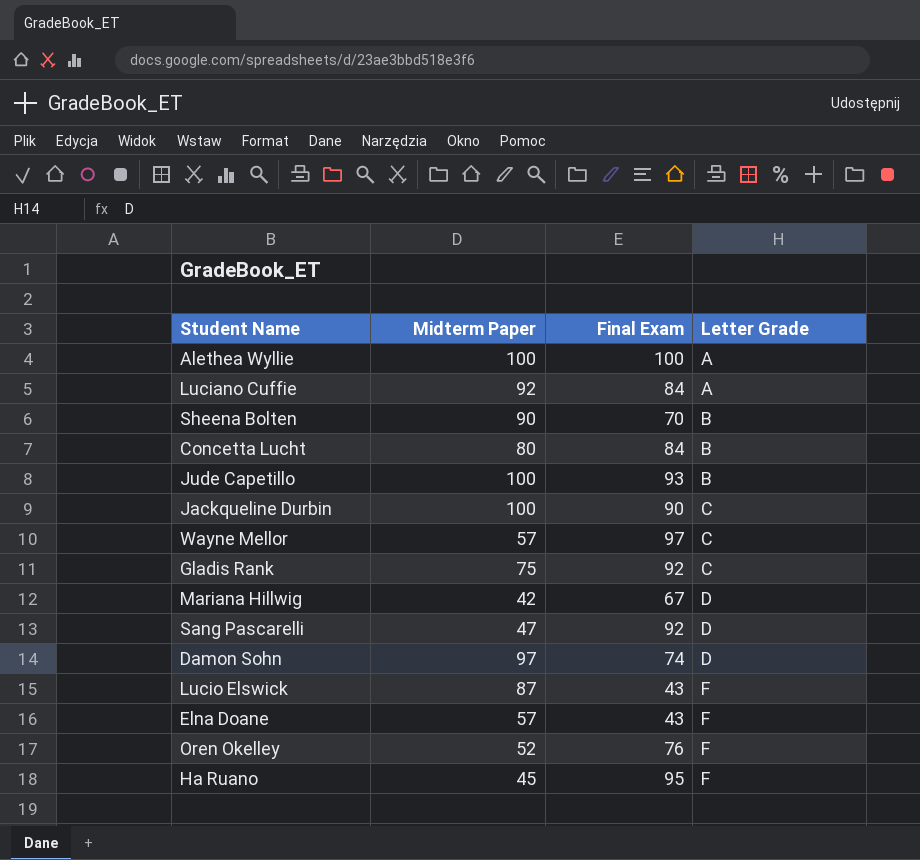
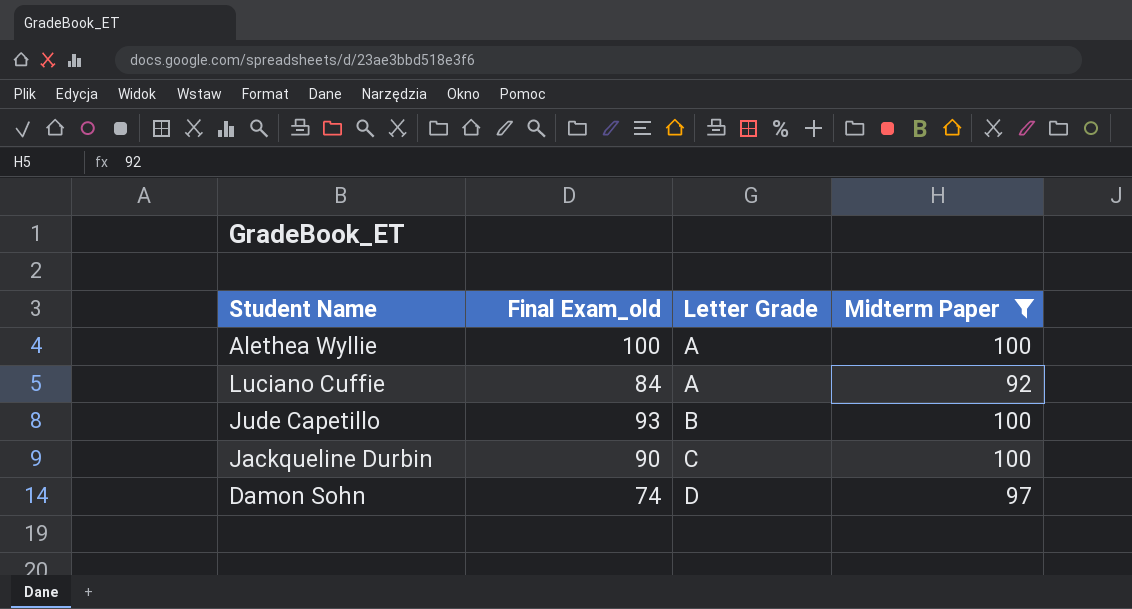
filter: none -> Midterm Paper >= 92
column name: Final Exam -> Final Exam_old
column Midterm Paper | position: 2 -> 4

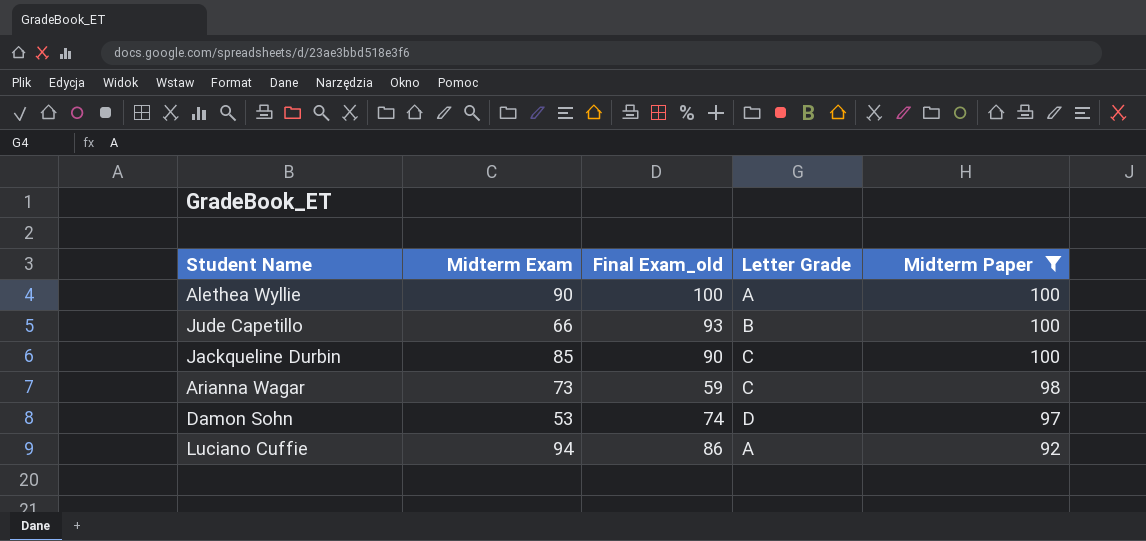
row order: Letter Grade ascending -> Midterm Paper descending
column Midterm Exam | position: none -> 2
row Arianna Wagar: none -> 73 | 59 | C | 98
Luciano Cuffie | Final Exam_old: 84 -> 86

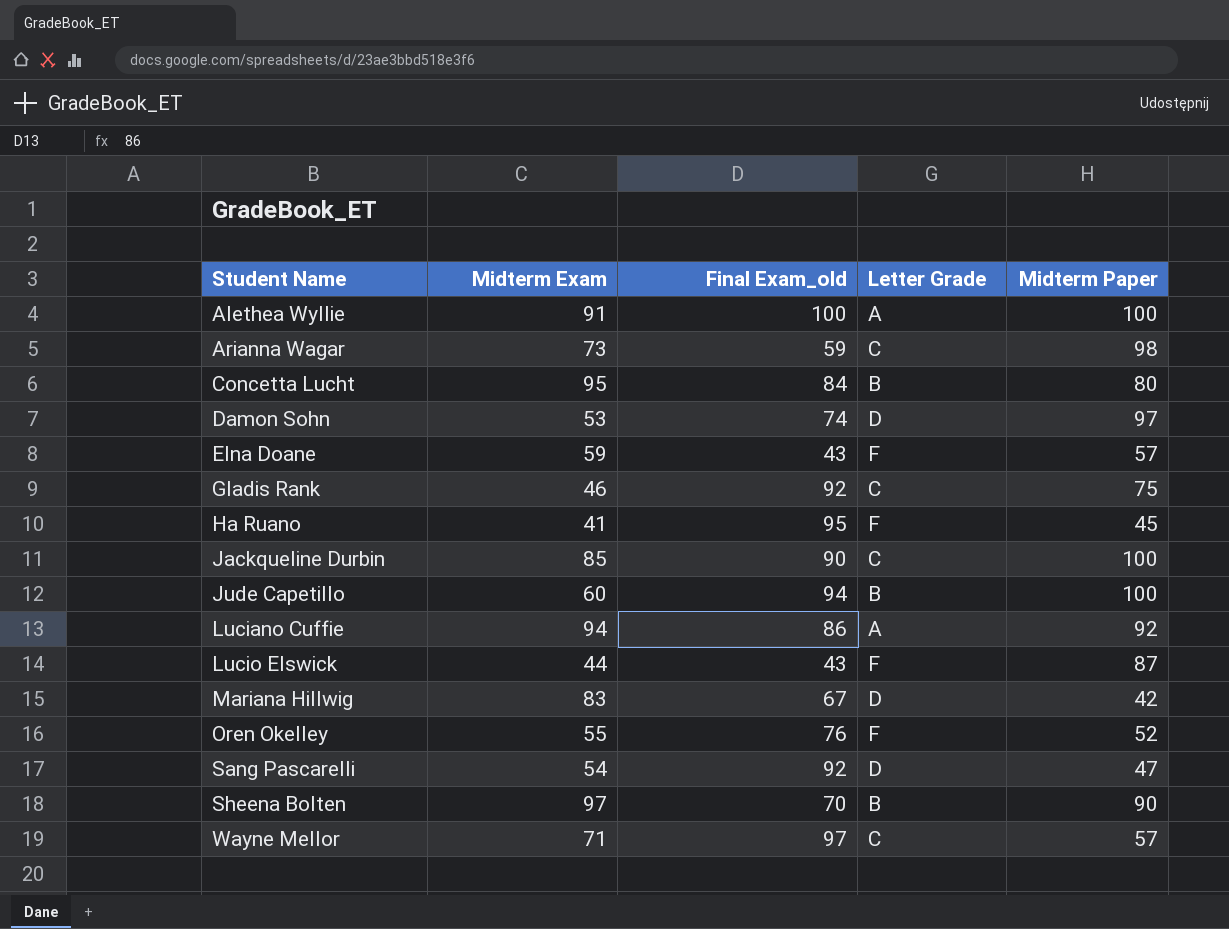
filter: Midterm Paper >= 92 -> none
row order: Midterm Paper descending -> Student Name ascending
Alethea Wyllie | Midterm Exam: 90 -> 91
Jude Capetillo | Midterm Exam: 66 -> 60
Jude Capetillo | Final Exam_old: 93 -> 94

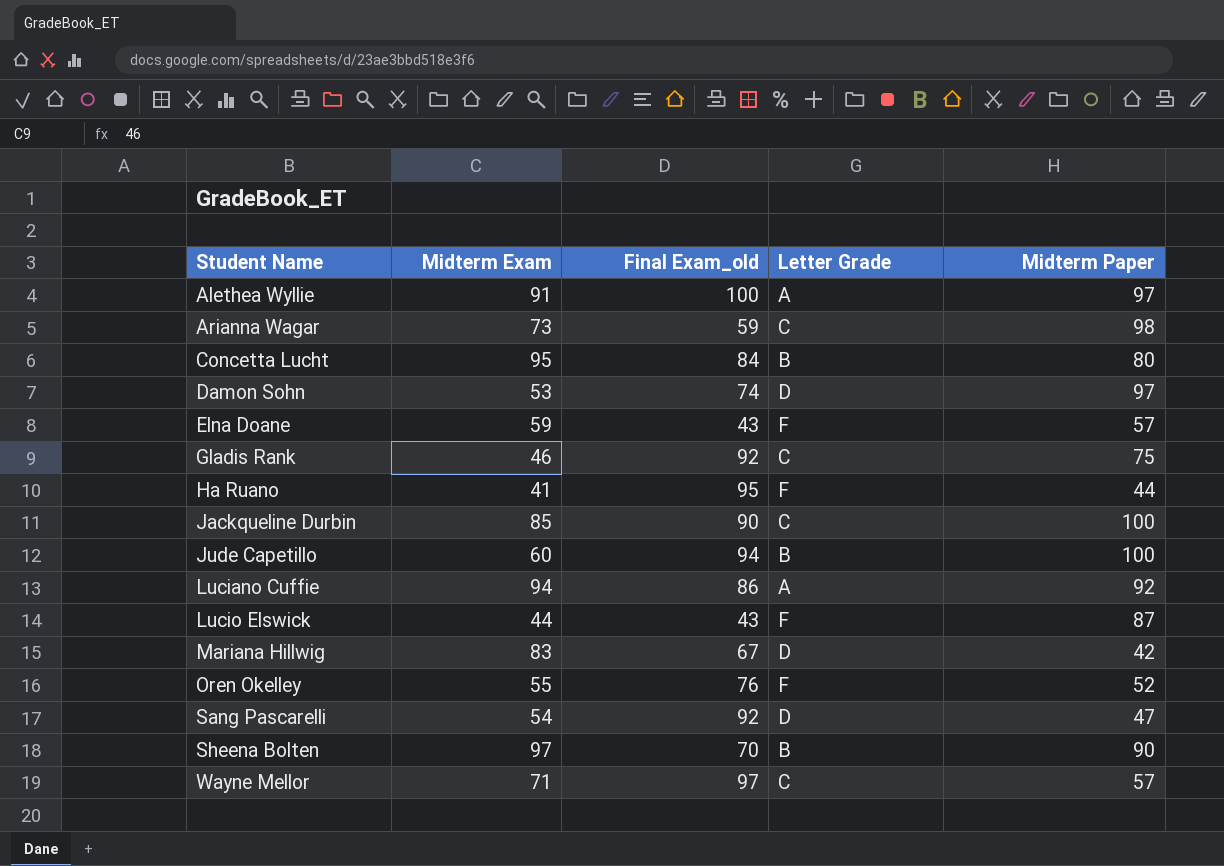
Alethea Wyllie | Midterm Paper: 100 -> 97
Ha Ruano | Midterm Paper: 45 -> 44

